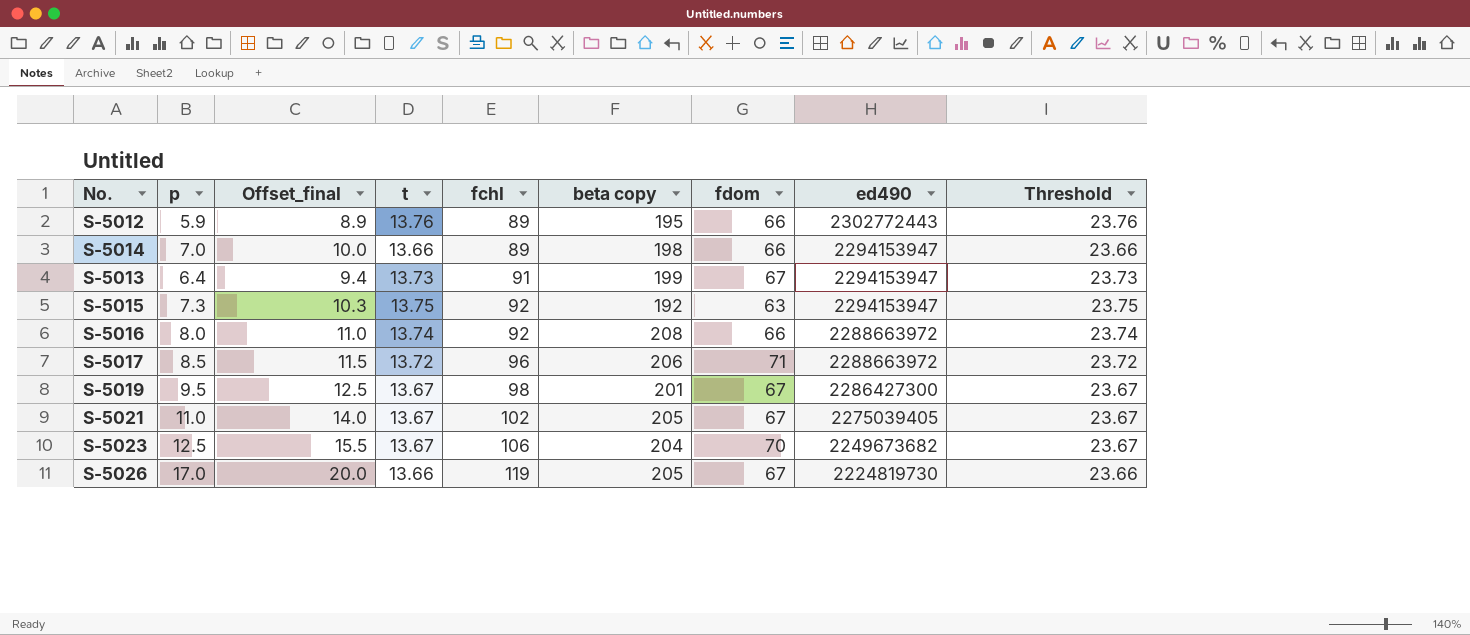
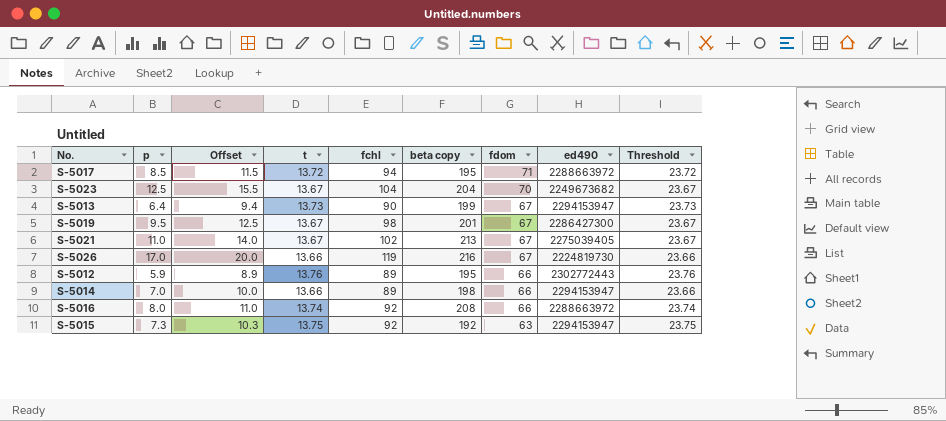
row order: fchl ascending -> fdom descending
column name: Offset_final -> Offset
S-5017 | fchl: 96 -> 94
S-5017 | beta copy: 206 -> 195
S-5023 | fchl: 106 -> 104
S-5013 | fchl: 91 -> 90
S-5021 | beta copy: 205 -> 213
S-5026 | beta copy: 205 -> 216

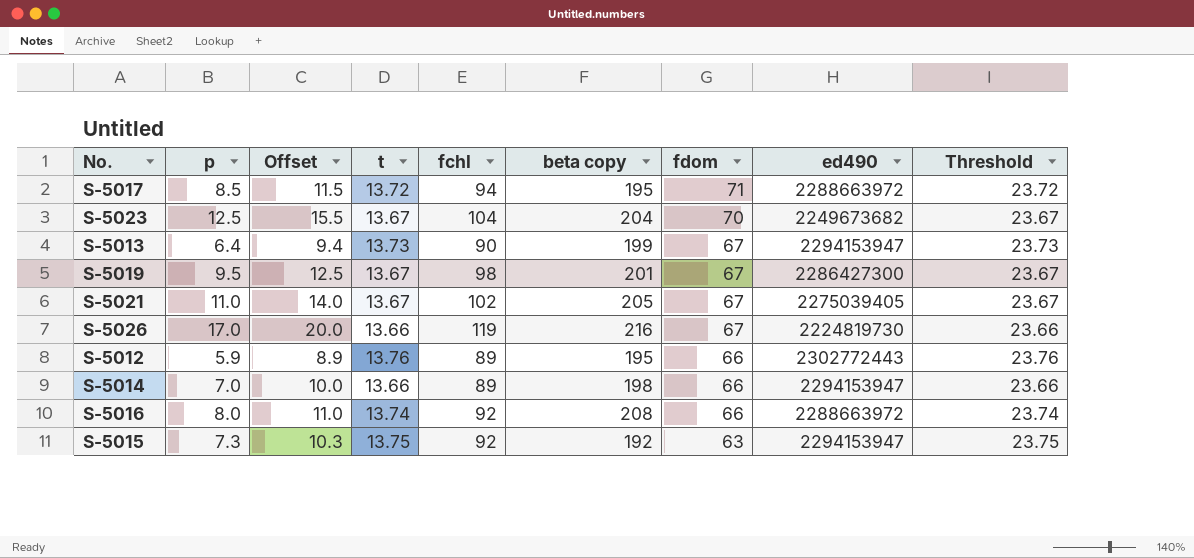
S-5021 | beta copy: 213 -> 205

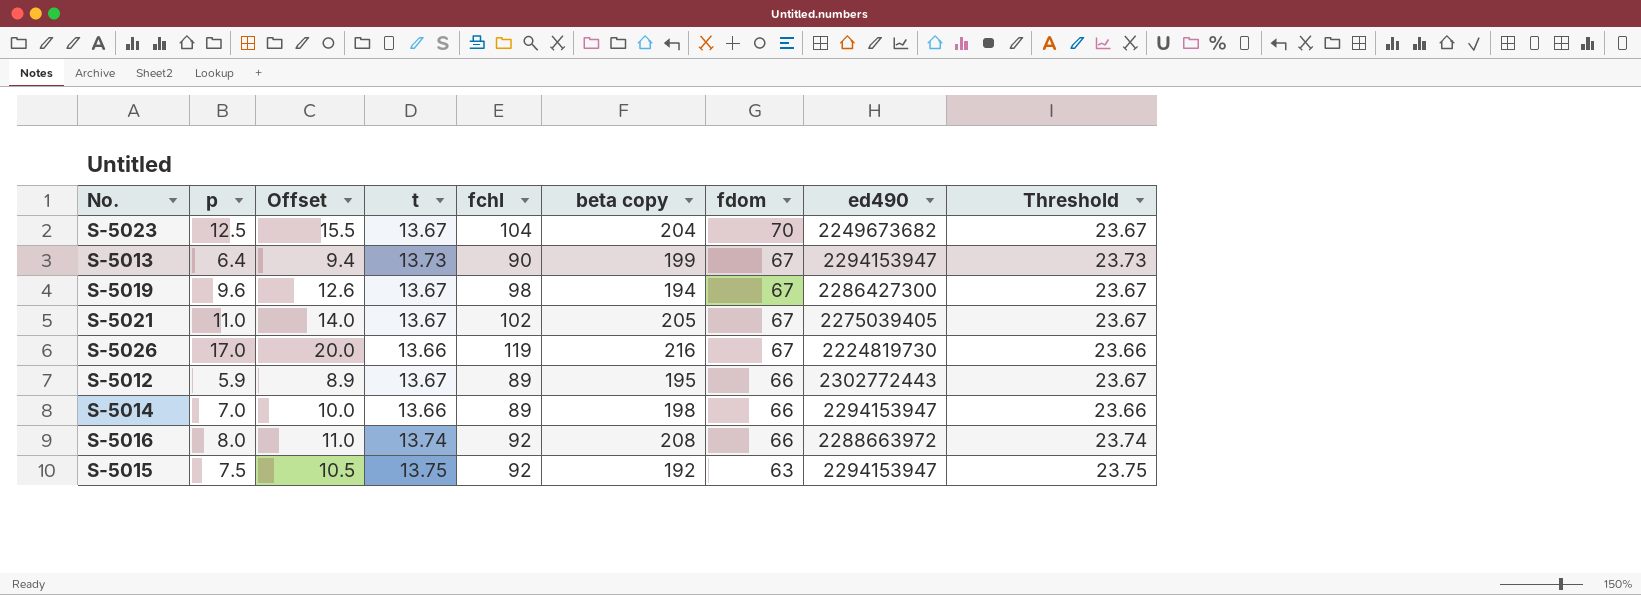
row S-5017: 8.5 | 11.5 | 13.72 | 94 | 195 | 71 | 2288663972 | 23.72 -> none
S-5019 | p: 9.5 -> 9.6
S-5019 | Offset: 12.5 -> 12.6
S-5019 | beta copy: 201 -> 194
S-5012 | t: 13.76 -> 13.67
S-5012 | Threshold: 23.76 -> 23.67
S-5015 | p: 7.3 -> 7.5
S-5015 | Offset: 10.3 -> 10.5

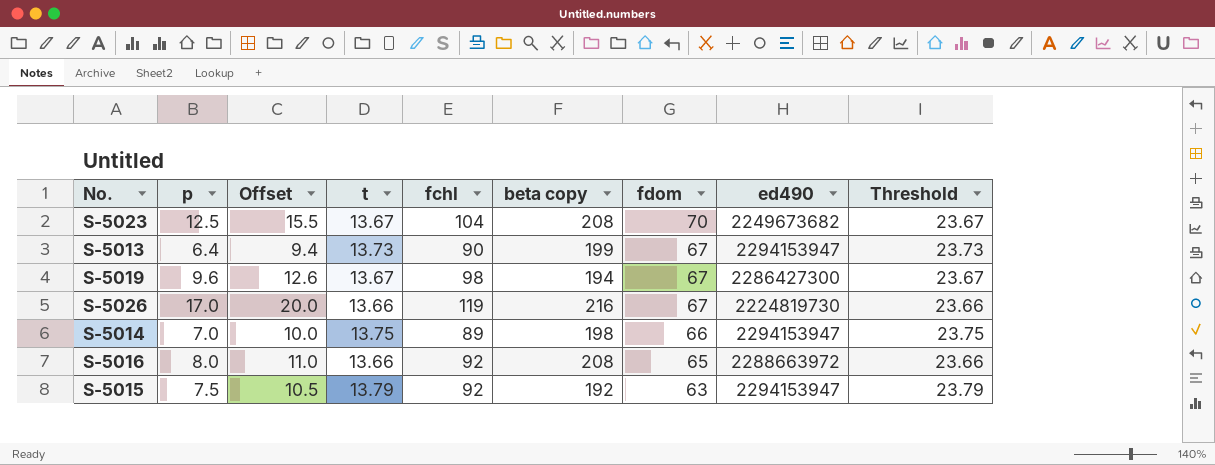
row S-5021: 11.0 | 14.0 | 13.67 | 102 | 205 | 67 | 2275039405 | 23.67 -> none
row S-5012: 5.9 | 8.9 | 13.67 | 89 | 195 | 66 | 2302772443 | 23.67 -> none
S-5023 | beta copy: 204 -> 208
S-5014 | t: 13.66 -> 13.75
S-5014 | Threshold: 23.66 -> 23.75
S-5016 | t: 13.74 -> 13.66
S-5016 | fdom: 66 -> 65
S-5016 | Threshold: 23.74 -> 23.66
S-5015 | t: 13.75 -> 13.79
S-5015 | Threshold: 23.75 -> 23.79

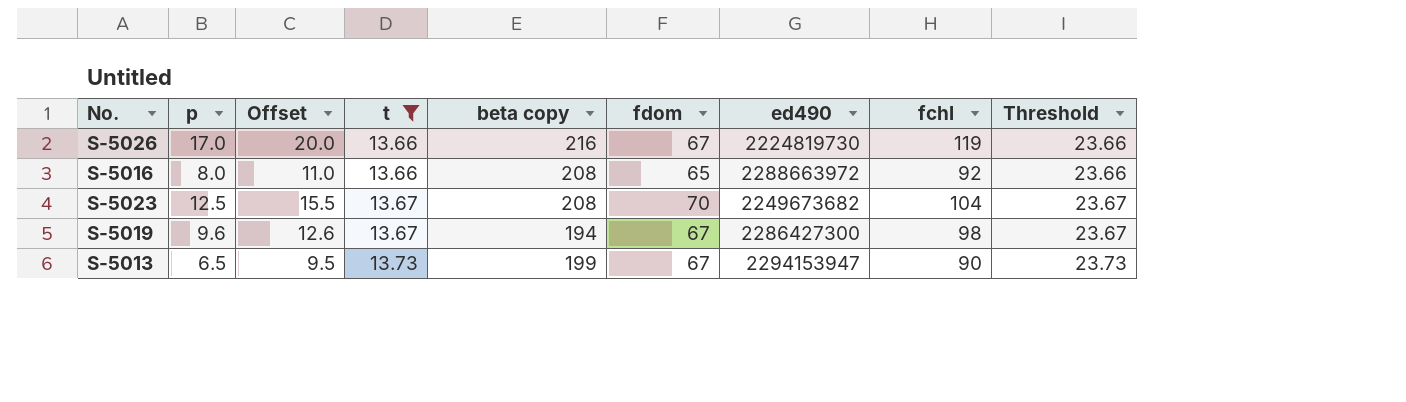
filter: none -> t <= 13.73
row order: fdom descending -> t ascending
column fchl | position: 5 -> 8
S-5013 | p: 6.4 -> 6.5
S-5013 | Offset: 9.4 -> 9.5

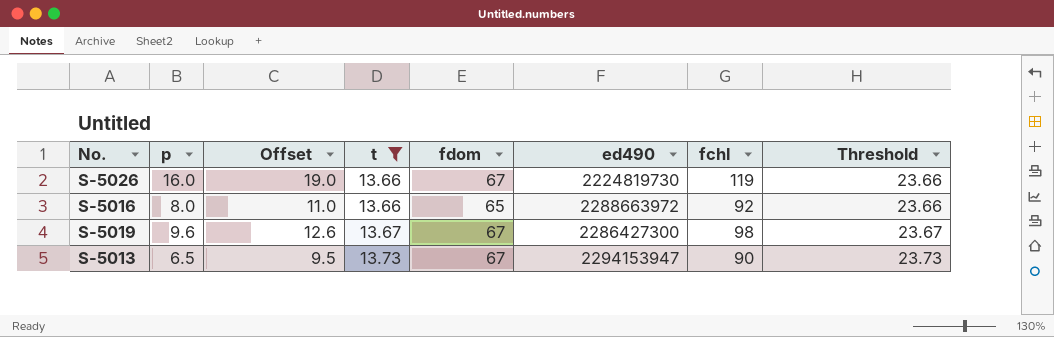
column beta copy | position: 5 -> none
row S-5023: 12.5 | 15.5 | 13.67 | 208 | 70 | 2249673682 | 104 | 23.67 -> none
S-5026 | p: 17.0 -> 16.0
S-5026 | Offset: 20.0 -> 19.0

